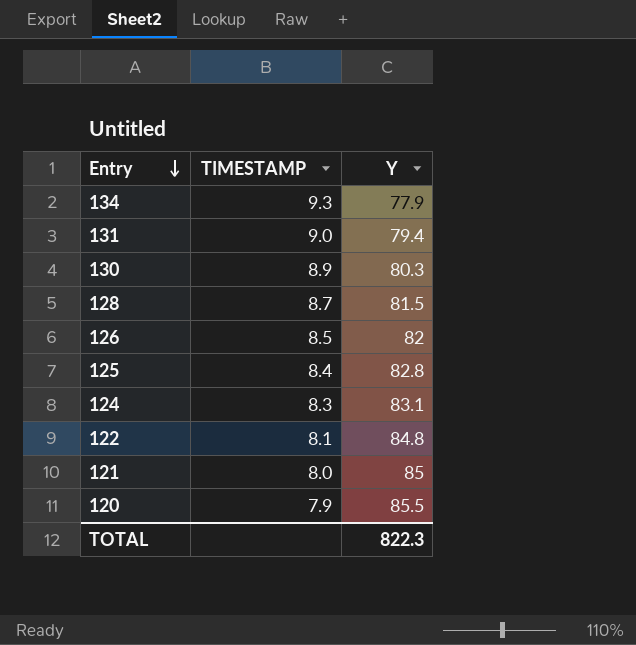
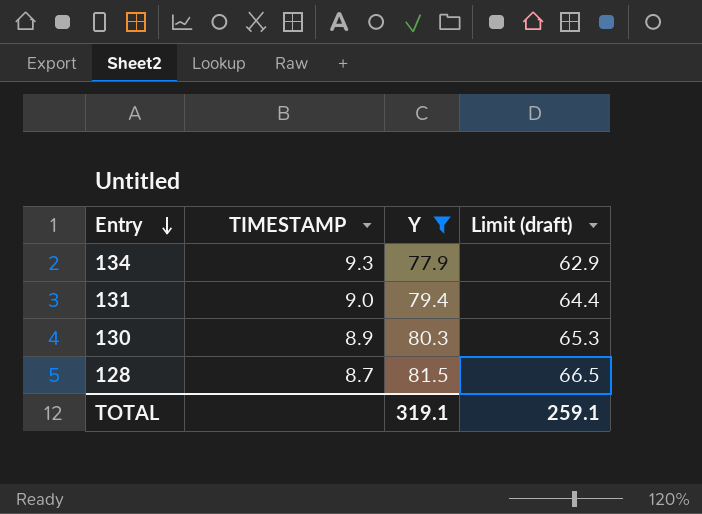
filter: none -> Y <= 81.5
column Limit (draft) | formula: none -> [Y] - 15
TOTAL | Y: 822.3 -> 319.1

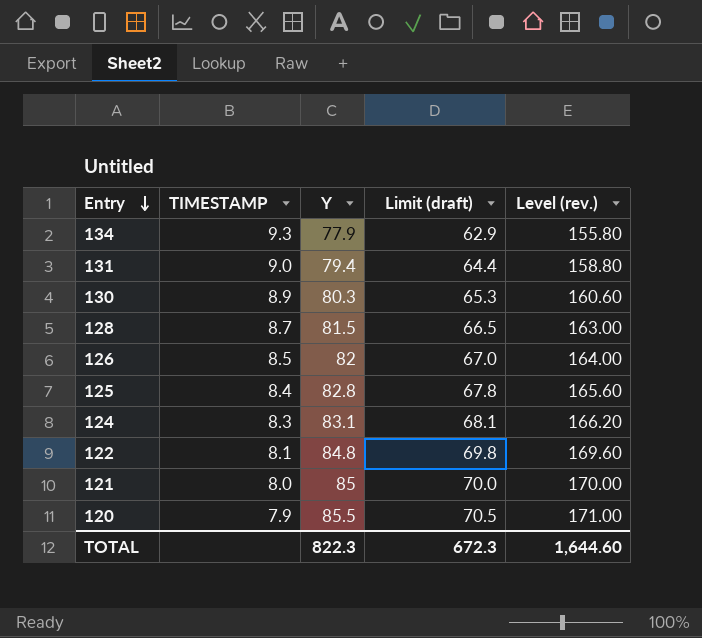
filter: Y <= 81.5 -> none
column Level (rev.) | formula: none -> [Y] * 2
TOTAL | Y: 319.1 -> 822.3
TOTAL | Limit (draft): 259.1 -> 672.3

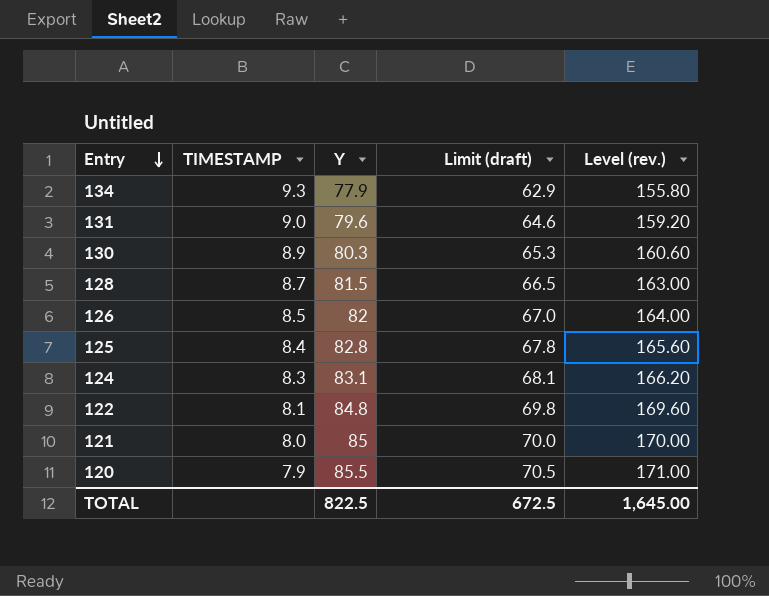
131 | Y: 79.4 -> 79.6
131 | Limit (draft): 64.4 -> 64.6
131 | Level (rev.): 158.80 -> 159.20
TOTAL | Y: 822.3 -> 822.5
TOTAL | Limit (draft): 672.3 -> 672.5
TOTAL | Level (rev.): 1,644.60 -> 1,645.00

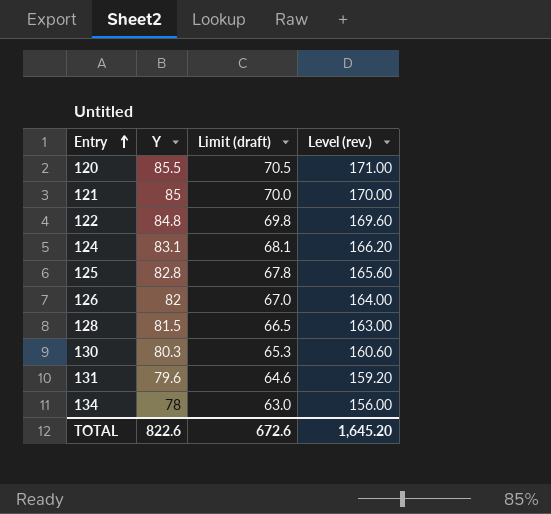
row order: Entry descending -> Entry ascending
column TIMESTAMP | position: 2 -> none
134 | Y: 77.9 -> 78
134 | Limit (draft): 62.9 -> 63.0
134 | Level (rev.): 155.80 -> 156.00
TOTAL | Y: 822.5 -> 822.6
TOTAL | Limit (draft): 672.5 -> 672.6
TOTAL | Level (rev.): 1,645.00 -> 1,645.20

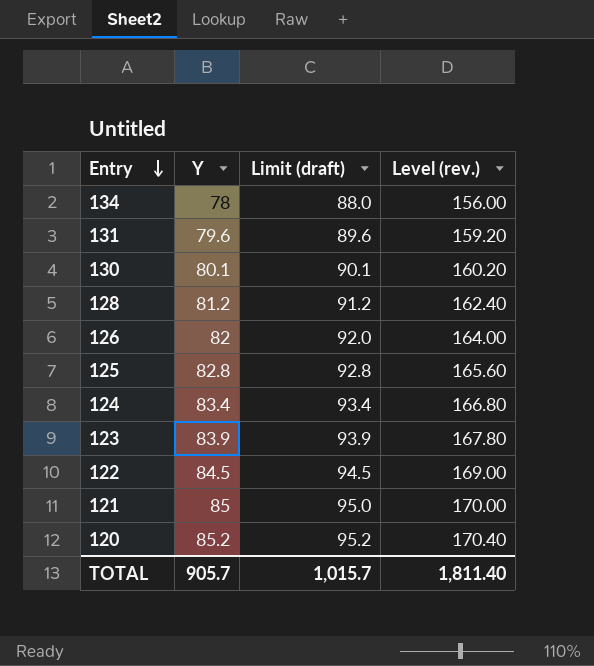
row order: Entry ascending -> Entry descending
column Limit (draft) | formula: [Y] - 15 -> [Y] + 10
130 | Y: 80.3 -> 80.1
130 | Level (rev.): 160.60 -> 160.20
128 | Y: 81.5 -> 81.2
128 | Level (rev.): 163.00 -> 162.40
124 | Y: 83.1 -> 83.4
124 | Level (rev.): 166.20 -> 166.80
row 123: none -> 83.9 | 93.9 | 167.80
122 | Y: 84.8 -> 84.5
122 | Level (rev.): 169.60 -> 169.00
120 | Y: 85.5 -> 85.2
120 | Level (rev.): 171.00 -> 170.40
TOTAL | Y: 822.6 -> 905.7
TOTAL | Limit (draft): 672.6 -> 1,015.7
TOTAL | Level (rev.): 1,645.20 -> 1,811.40

